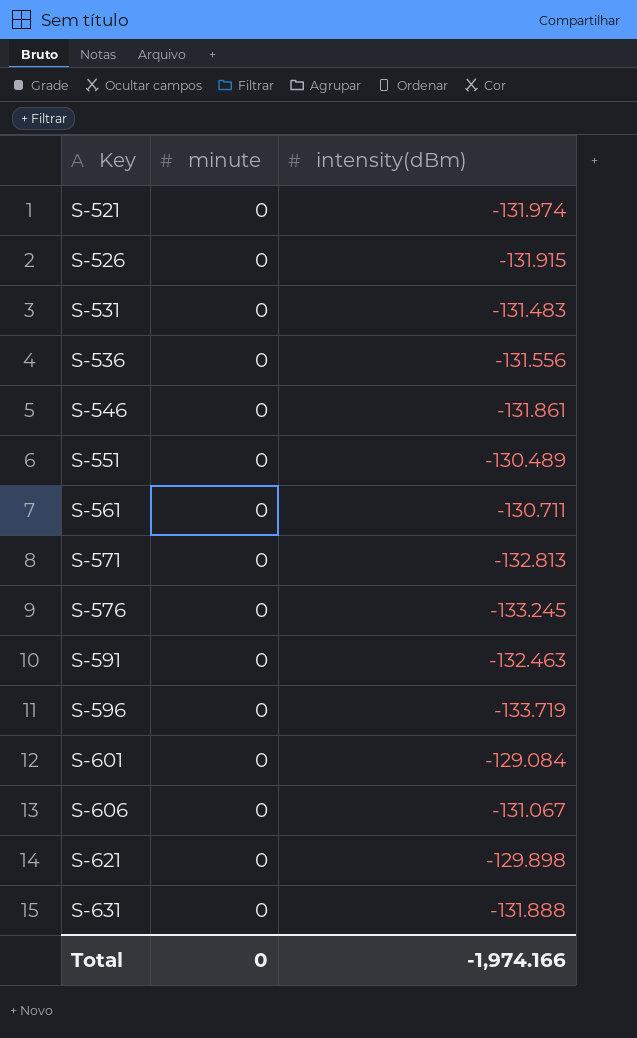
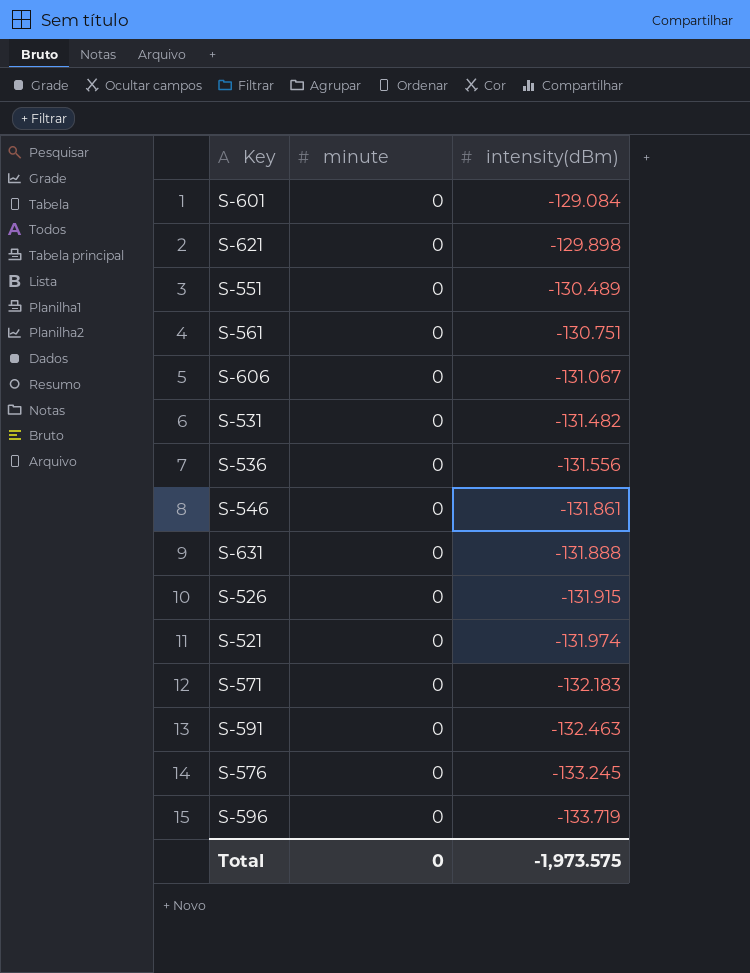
row order: Key ascending -> intensity(dBm) descending
S-561 | intensity(dBm): -130.711 -> -130.751
S-531 | intensity(dBm): -131.483 -> -131.482
S-571 | intensity(dBm): -132.813 -> -132.183
Total | intensity(dBm): -1,974.166 -> -1,973.575

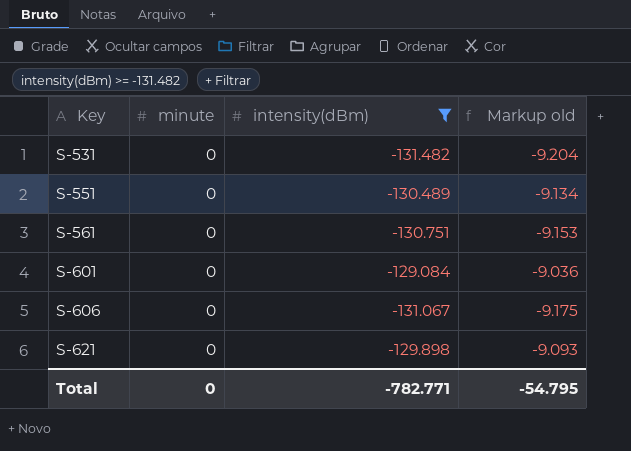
filter: none -> intensity(dBm) >= -131.482
row order: intensity(dBm) descending -> Key ascending
column Markup old | formula: none -> [intensity(dBm)] * 0.07
Total | intensity(dBm): -1,973.575 -> -782.771

